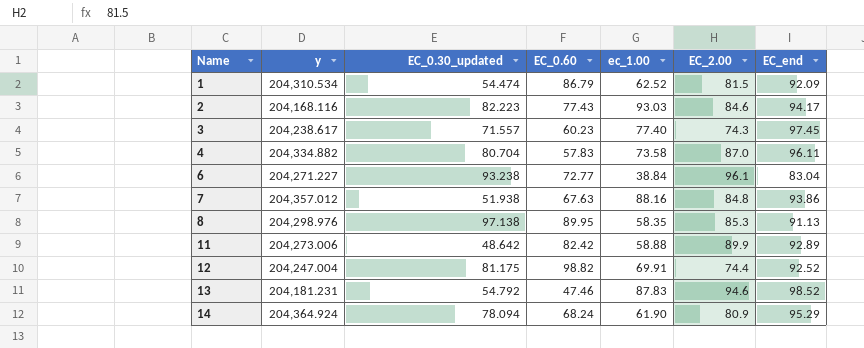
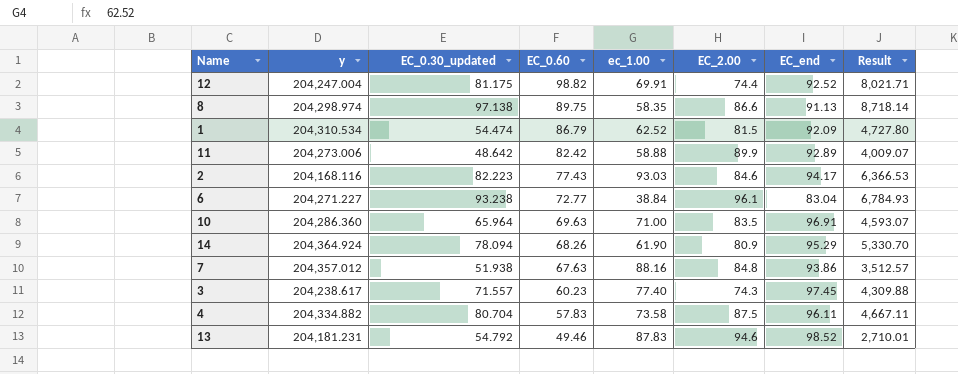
row order: Name ascending -> EC_0.60 descending
column Result | formula: none -> [EC_0.30_updated] * [EC_0.60]
8 | y: 204,298.976 -> 204,298.974
8 | EC_0.60: 89.95 -> 89.75
8 | EC_2.00: 85.3 -> 86.6
row 10: none -> 204,286.360 | 65.964 | 69.63 | 71.00 | 83.5 | 96.91 | 4,593.07
14 | EC_0.60: 68.24 -> 68.26
4 | EC_2.00: 87.0 -> 87.5
13 | EC_0.60: 47.46 -> 49.46

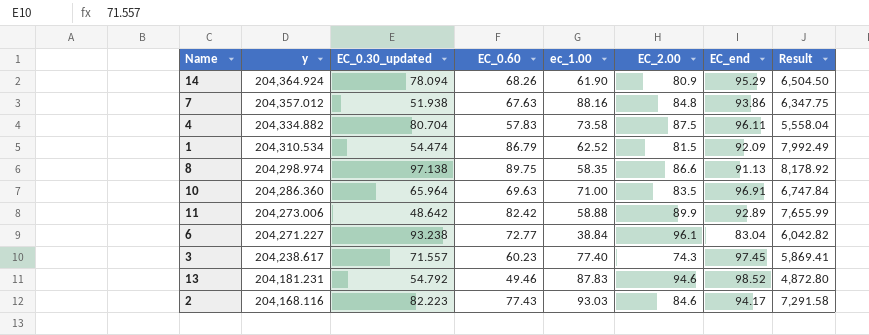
row order: EC_0.60 descending -> y descending
column Result | formula: [EC_0.30_updated] * [EC_0.60] -> [EC_0.60] * [EC_end]
row 12: 204,247.004 | 81.175 | 98.82 | 69.91 | 74.4 | 92.52 | 8,021.71 -> none

